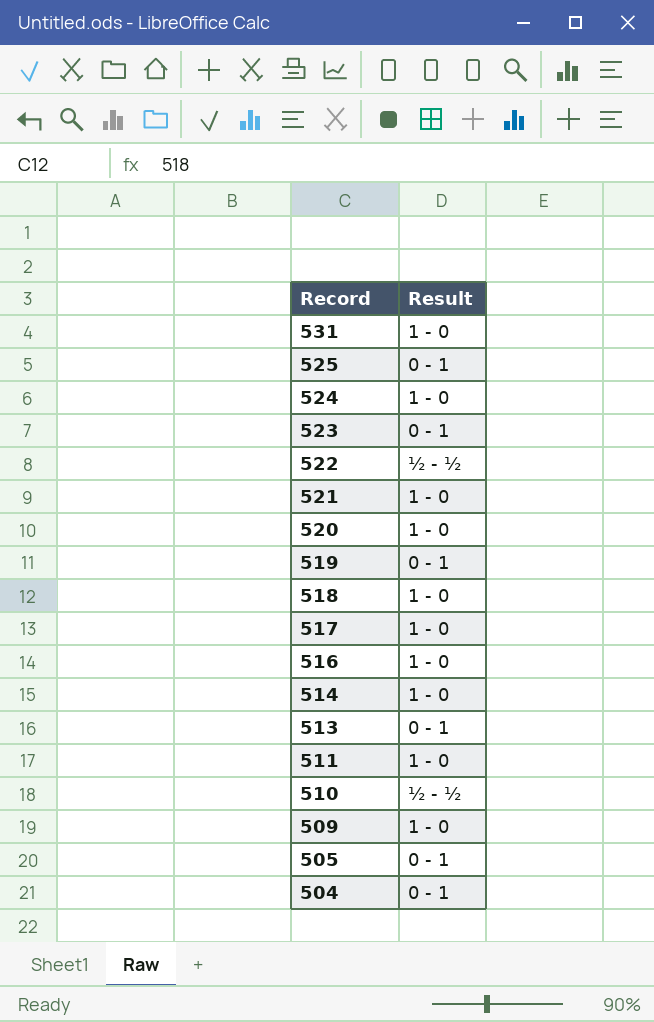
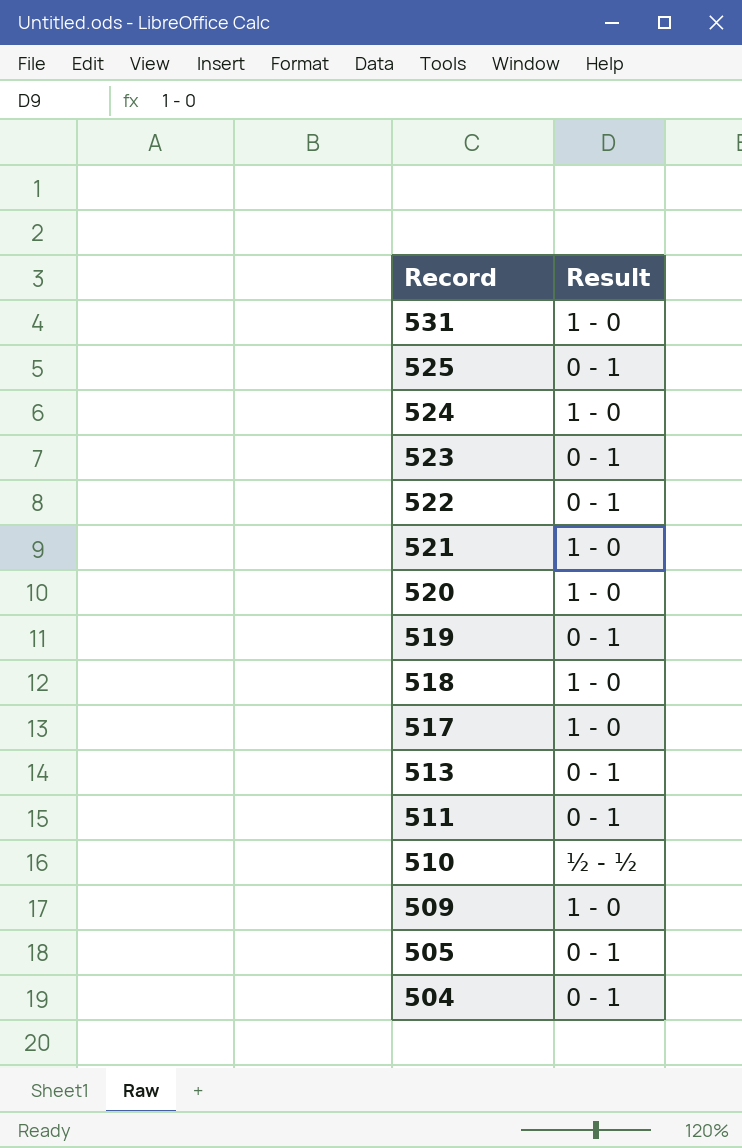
row 516: 1 - 0 -> none
row 514: 1 - 0 -> none
522 | Result: ½ - ½ -> 0 - 1
511 | Result: 1 - 0 -> 0 - 1

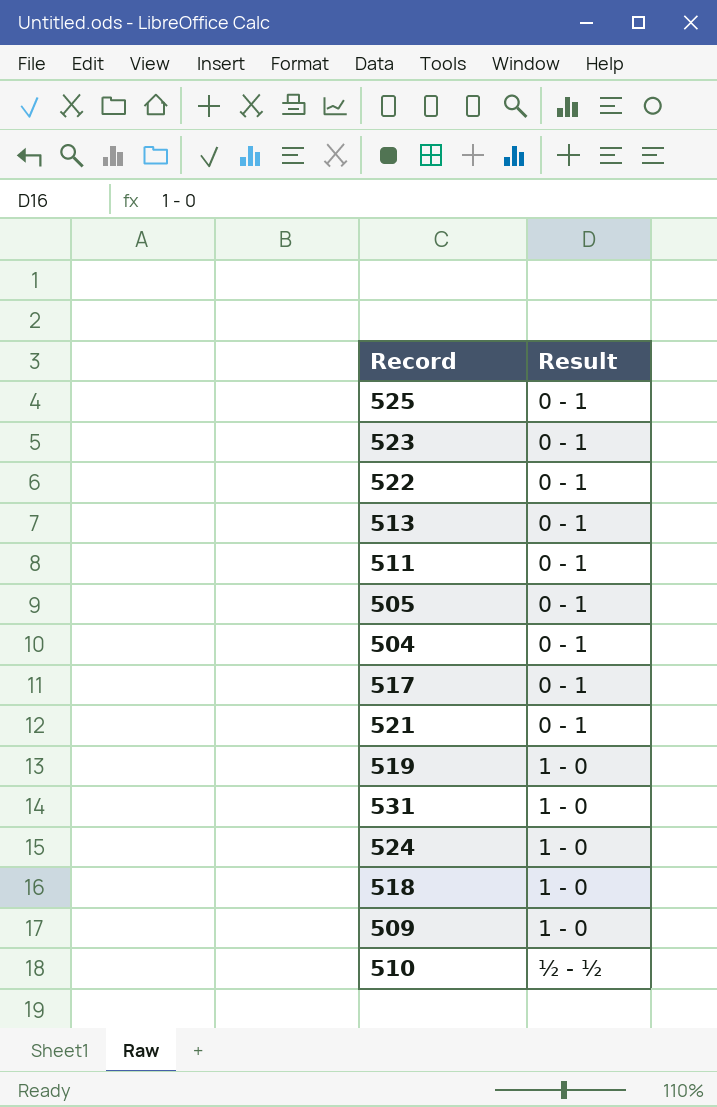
row order: Record descending -> Result ascending
row 520: 1 - 0 -> none
517 | Result: 1 - 0 -> 0 - 1
521 | Result: 1 - 0 -> 0 - 1
519 | Result: 0 - 1 -> 1 - 0

